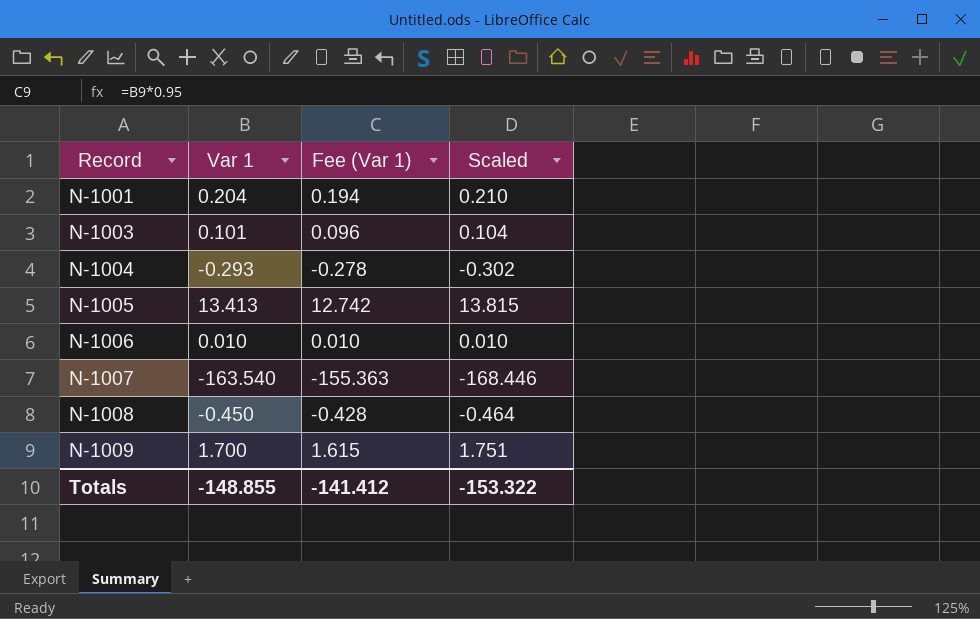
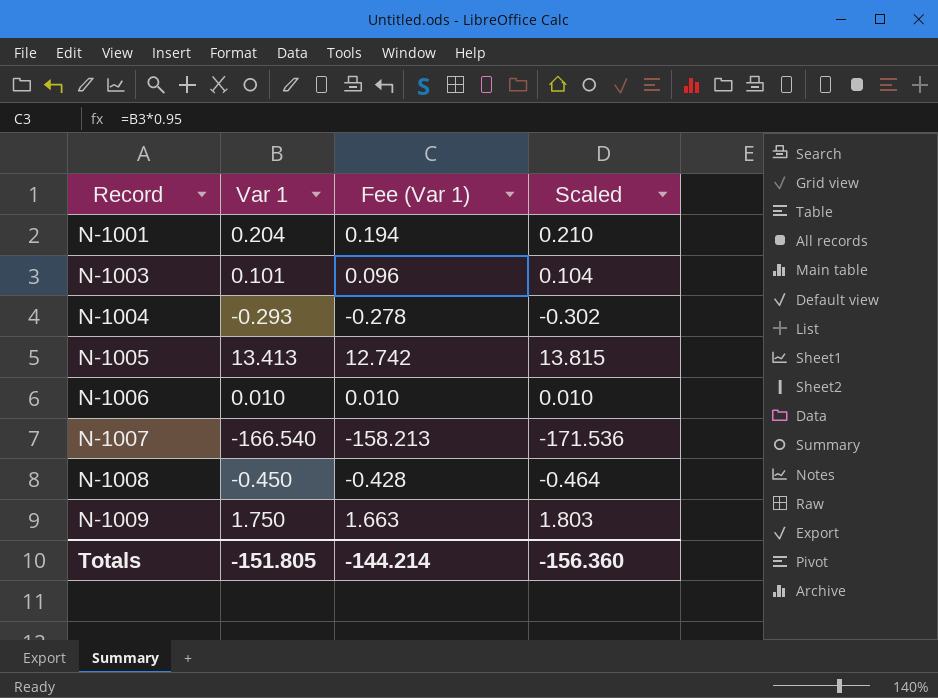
N-1007 | Var 1: -163.540 -> -166.540
N-1007 | Fee (Var 1): -155.363 -> -158.213
N-1007 | Scaled: -168.446 -> -171.536
N-1009 | Var 1: 1.700 -> 1.750
N-1009 | Fee (Var 1): 1.615 -> 1.663
N-1009 | Scaled: 1.751 -> 1.803
Totals | Var 1: -148.855 -> -151.805
Totals | Fee (Var 1): -141.412 -> -144.214
Totals | Scaled: -153.322 -> -156.360

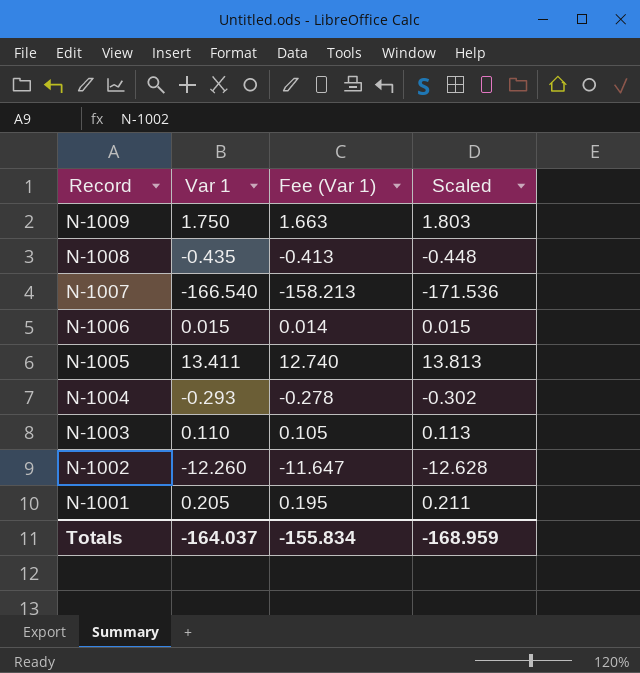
row order: Record ascending -> Record descending
N-1008 | Var 1: -0.450 -> -0.435
N-1008 | Fee (Var 1): -0.428 -> -0.413
N-1008 | Scaled: -0.464 -> -0.448
N-1006 | Var 1: 0.010 -> 0.015
N-1006 | Fee (Var 1): 0.010 -> 0.014
N-1006 | Scaled: 0.010 -> 0.015
N-1005 | Var 1: 13.413 -> 13.411
N-1005 | Fee (Var 1): 12.742 -> 12.740
N-1005 | Scaled: 13.815 -> 13.813
N-1003 | Var 1: 0.101 -> 0.110
N-1003 | Fee (Var 1): 0.096 -> 0.105
N-1003 | Scaled: 0.104 -> 0.113
row N-1002: none -> -12.260 | -11.647 | -12.628
N-1001 | Var 1: 0.204 -> 0.205
N-1001 | Fee (Var 1): 0.194 -> 0.195
N-1001 | Scaled: 0.210 -> 0.211
Totals | Var 1: -151.805 -> -164.037
Totals | Fee (Var 1): -144.214 -> -155.834
Totals | Scaled: -156.360 -> -168.959

